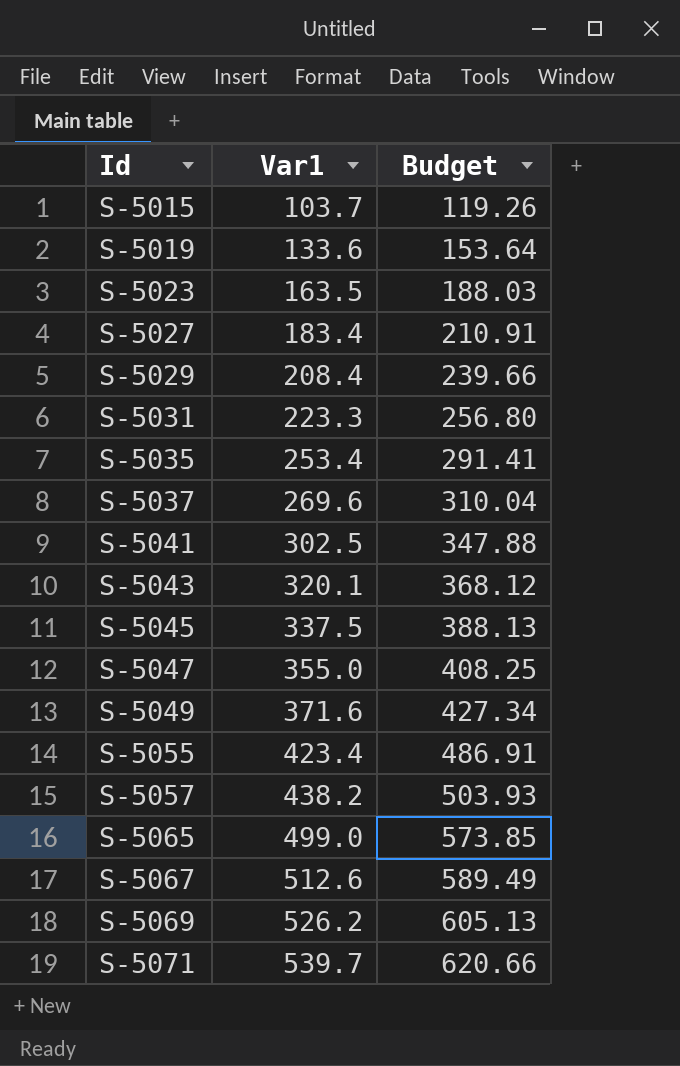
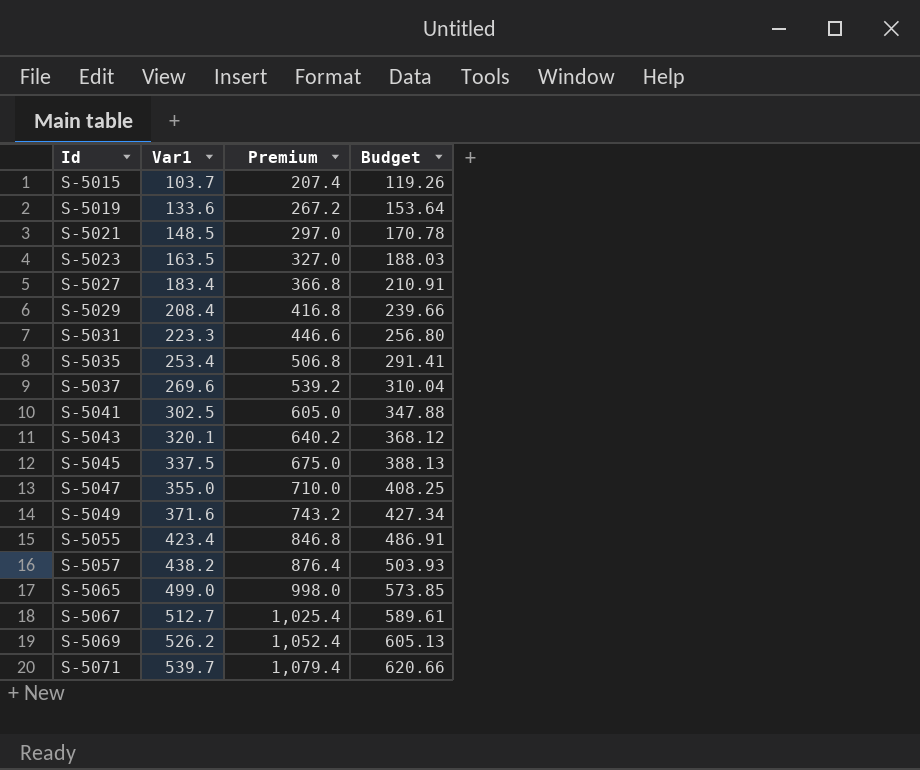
column Premium | formula: none -> [Var1] * 2
row S-5021: none -> 148.5 | 297.0 | 170.78
S-5067 | Var1: 512.6 -> 512.7
S-5067 | Budget: 589.49 -> 589.61

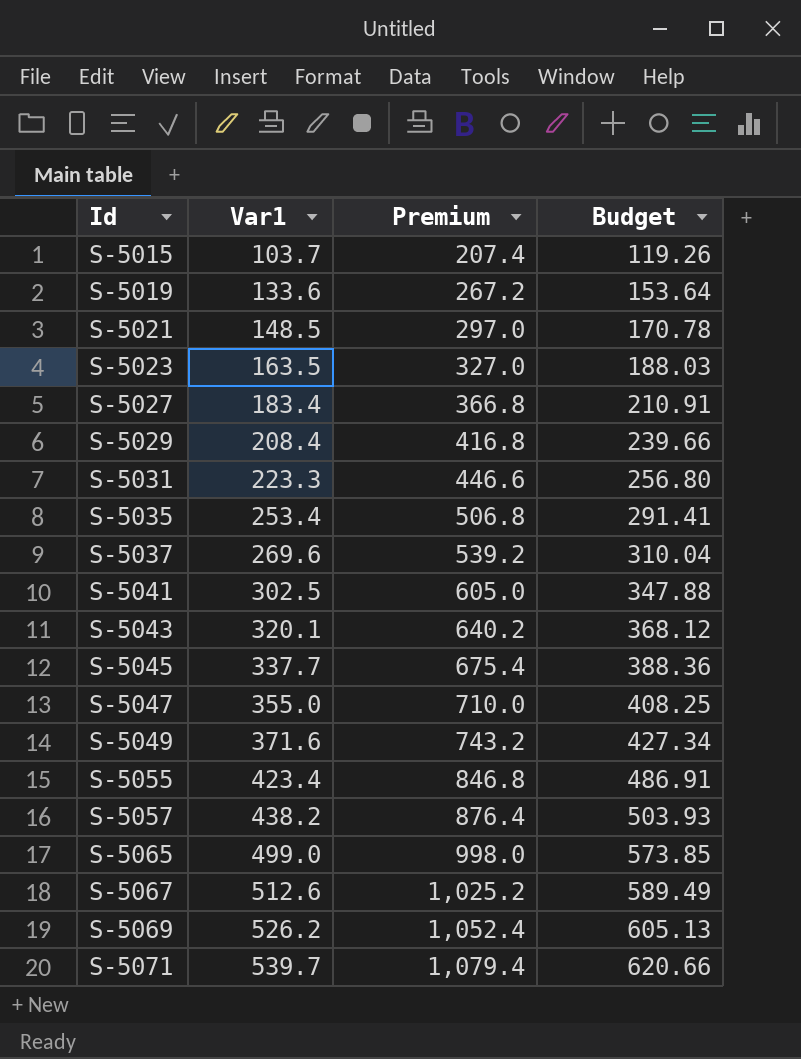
S-5045 | Var1: 337.5 -> 337.7
S-5045 | Premium: 675.0 -> 675.4
S-5045 | Budget: 388.13 -> 388.36
S-5067 | Var1: 512.7 -> 512.6
S-5067 | Premium: 1,025.4 -> 1,025.2
S-5067 | Budget: 589.61 -> 589.49

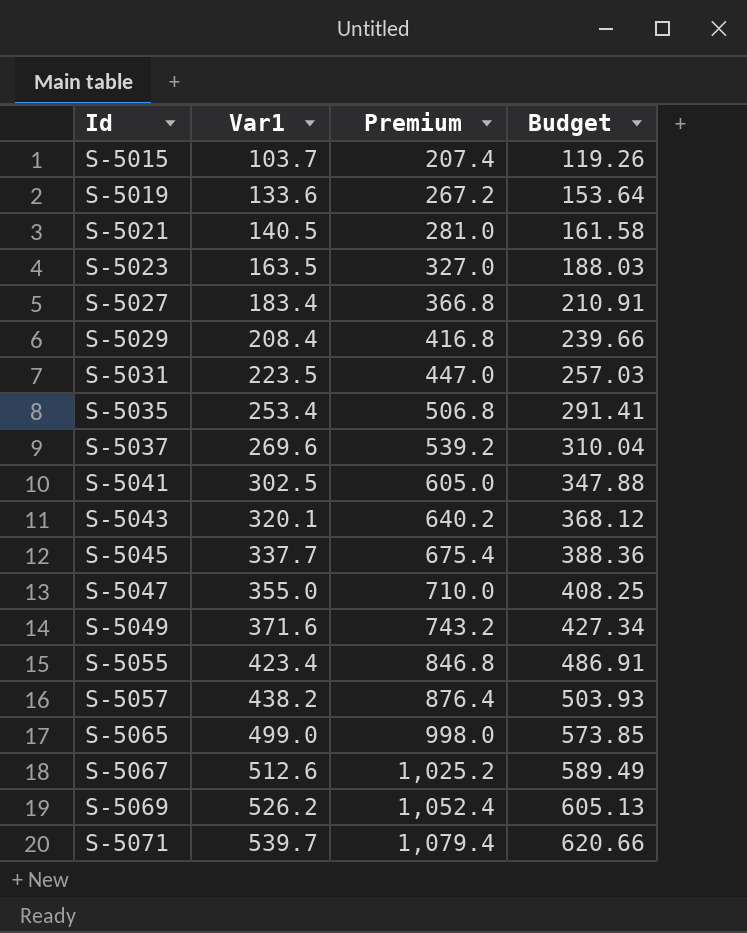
S-5021 | Var1: 148.5 -> 140.5
S-5021 | Premium: 297.0 -> 281.0
S-5021 | Budget: 170.78 -> 161.58
S-5031 | Var1: 223.3 -> 223.5
S-5031 | Premium: 446.6 -> 447.0
S-5031 | Budget: 256.80 -> 257.03

